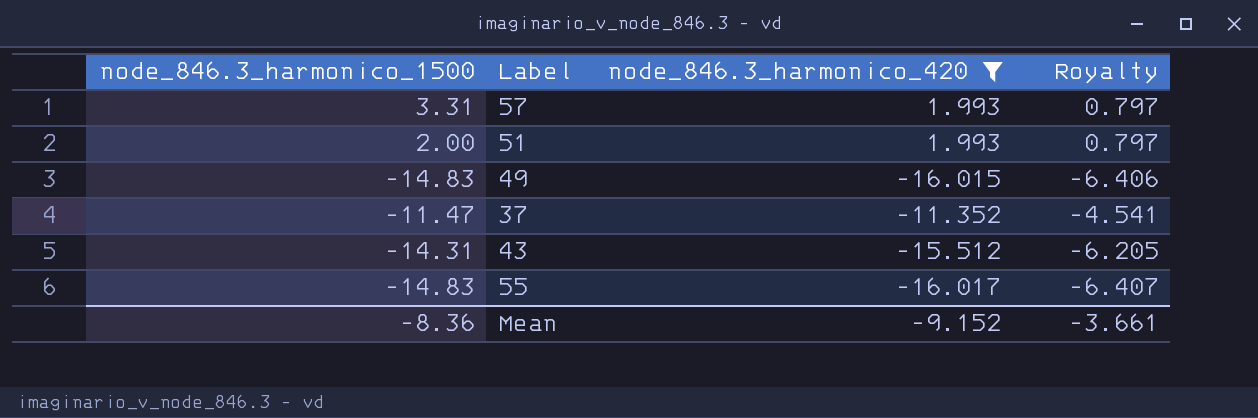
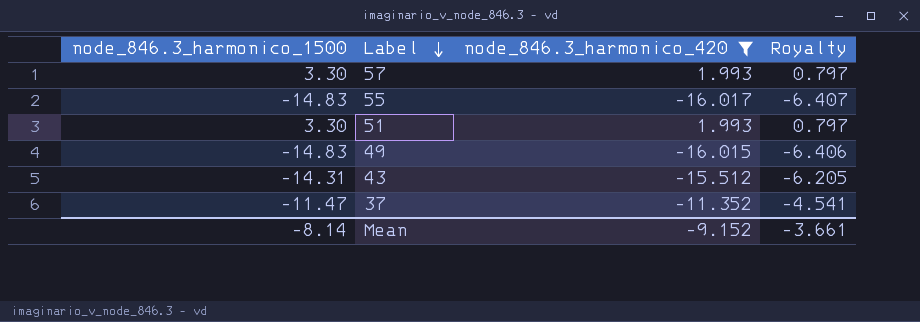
row order: none -> Label descending
57 | node_846.3_harmonico_1500: 3.31 -> 3.30
51 | node_846.3_harmonico_1500: 2.00 -> 3.30
Mean | node_846.3_harmonico_1500: -8.36 -> -8.14

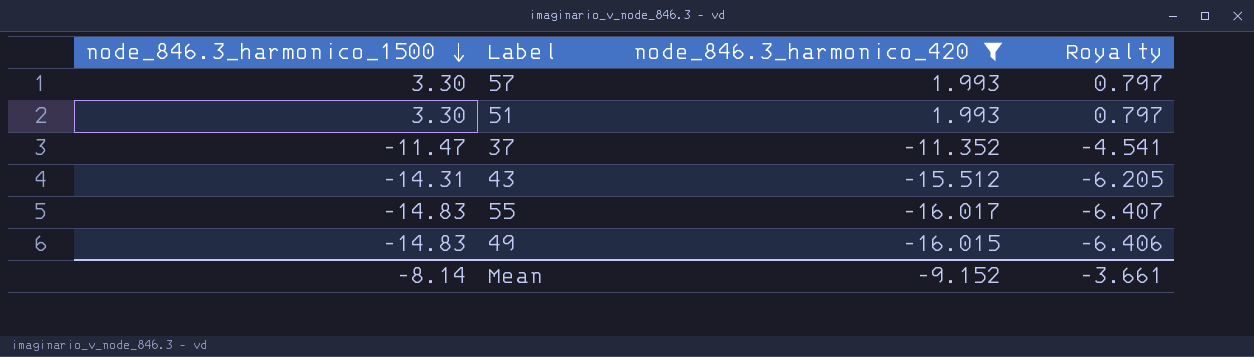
row order: Label descending -> node_846.3_harmonico_1500 descending

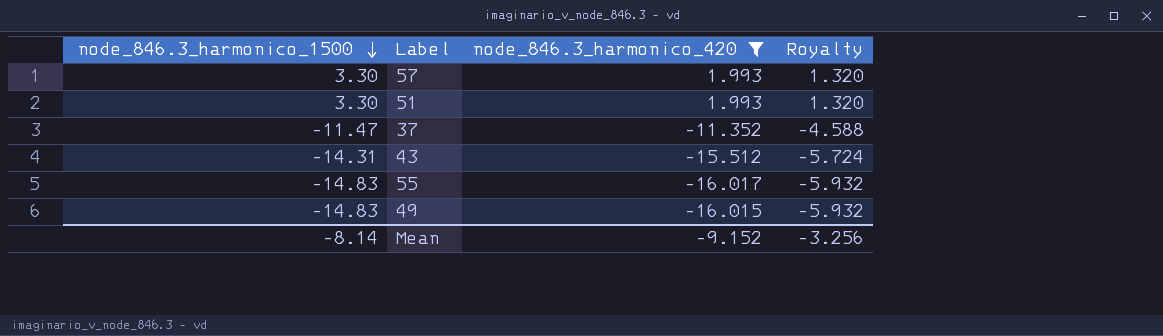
column Royalty | formula: [node_846.3_harmonico_420] * 0.4 -> [node_846.3_harmonico_1500] * 0.4
Mean | Royalty: -3.661 -> -3.256

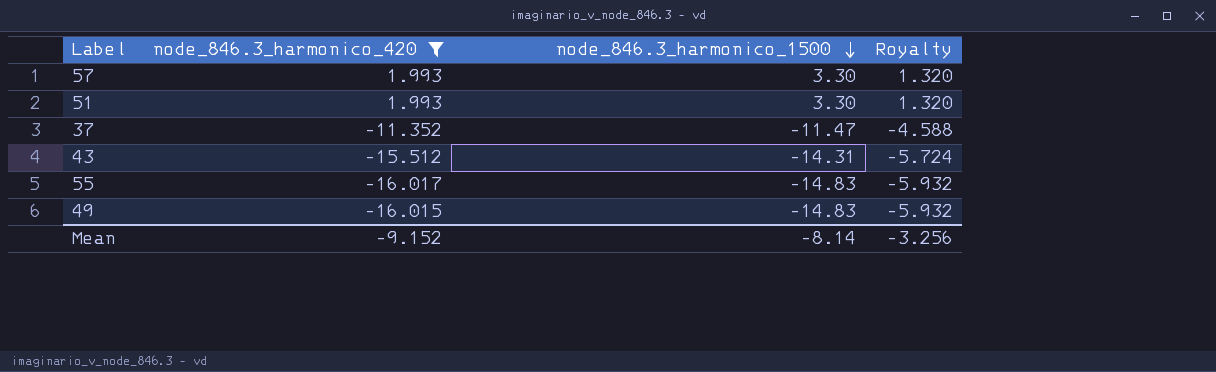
column node_846.3_harmonico_1500 | position: 1 -> 3

